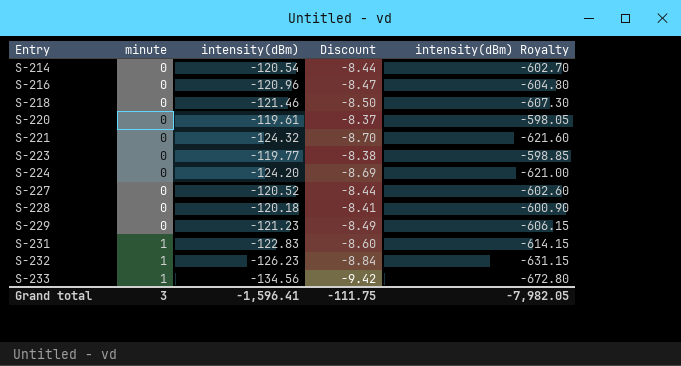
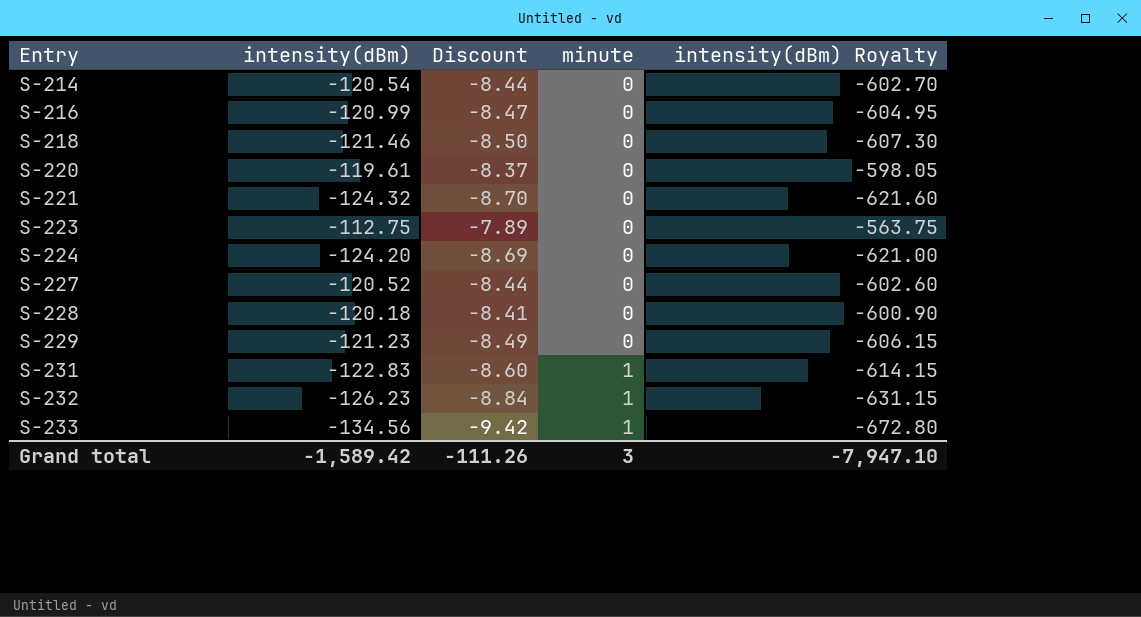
column minute | position: 2 -> 4
S-216 | intensity(dBm): -120.96 -> -120.99
S-216 | intensity(dBm) Royalty: -604.80 -> -604.95
S-223 | intensity(dBm): -119.77 -> -112.75
S-223 | Discount: -8.38 -> -7.89
S-223 | intensity(dBm) Royalty: -598.85 -> -563.75
Grand total | intensity(dBm): -1,596.41 -> -1,589.42
Grand total | Discount: -111.75 -> -111.26
Grand total | intensity(dBm) Royalty: -7,982.05 -> -7,947.10

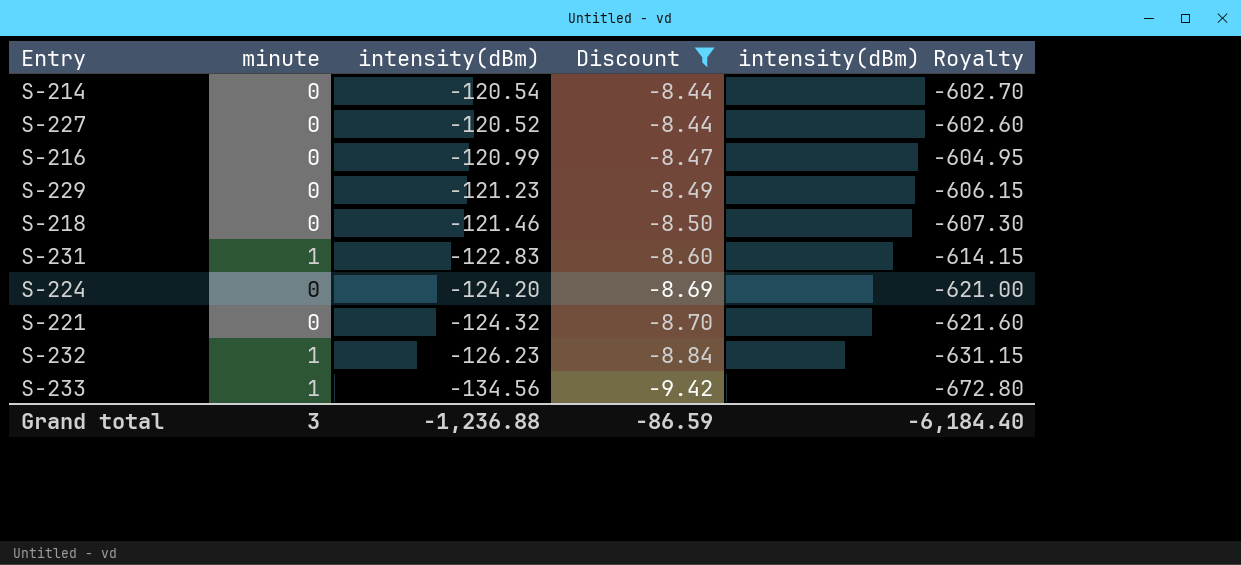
filter: none -> Discount <= -8.44
row order: Entry ascending -> Discount descending
column minute | position: 4 -> 2
Grand total | intensity(dBm): -1,589.42 -> -1,236.88
Grand total | Discount: -111.26 -> -86.59
Grand total | intensity(dBm) Royalty: -7,947.10 -> -6,184.40

